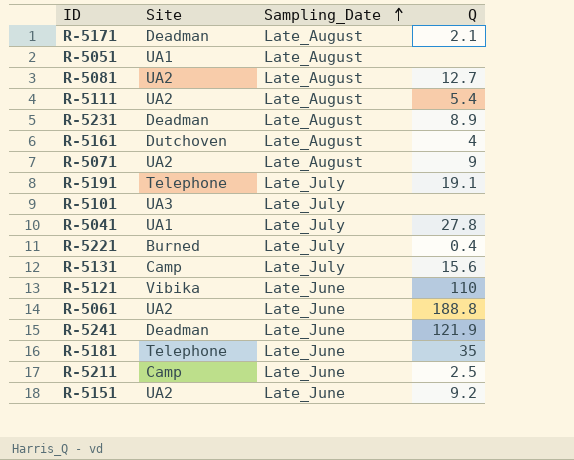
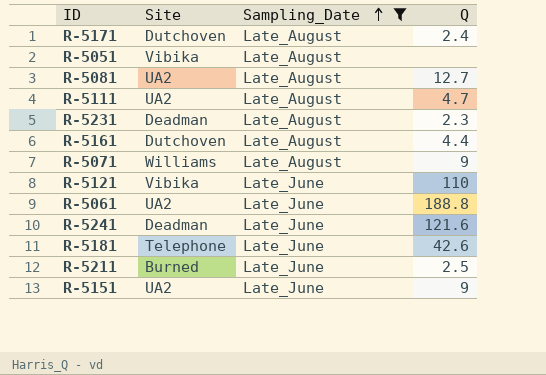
filter: none -> Sampling_Date != Late_July
R-5171 | Site: Deadman -> Dutchoven
R-5171 | Q: 2.1 -> 2.4
R-5051 | Site: UA1 -> Vibika
R-5111 | Q: 5.4 -> 4.7
R-5231 | Q: 8.9 -> 2.3
R-5161 | Q: 4 -> 4.4
R-5071 | Site: UA2 -> Williams
R-5241 | Q: 121.9 -> 121.6
R-5181 | Q: 35 -> 42.6
R-5211 | Site: Camp -> Burned
R-5151 | Q: 9.2 -> 9

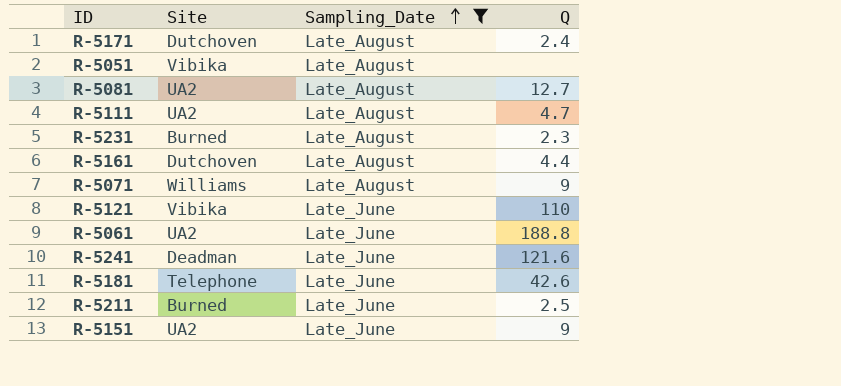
R-5231 | Site: Deadman -> Burned

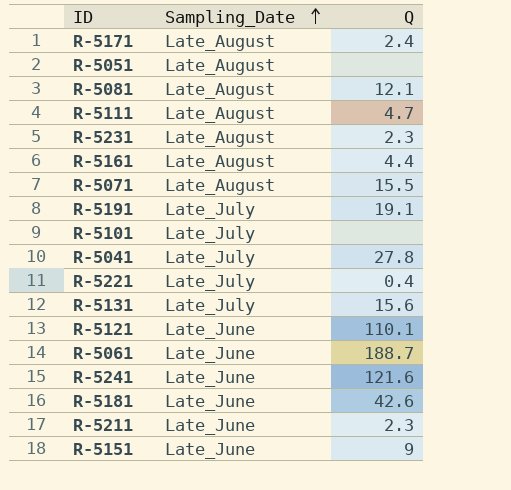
filter: Sampling_Date != Late_July -> none
column Site | position: 2 -> none
R-5081 | Q: 12.7 -> 12.1
R-5071 | Q: 9 -> 15.5
R-5121 | Q: 110 -> 110.1
R-5061 | Q: 188.8 -> 188.7
R-5211 | Q: 2.5 -> 2.3

